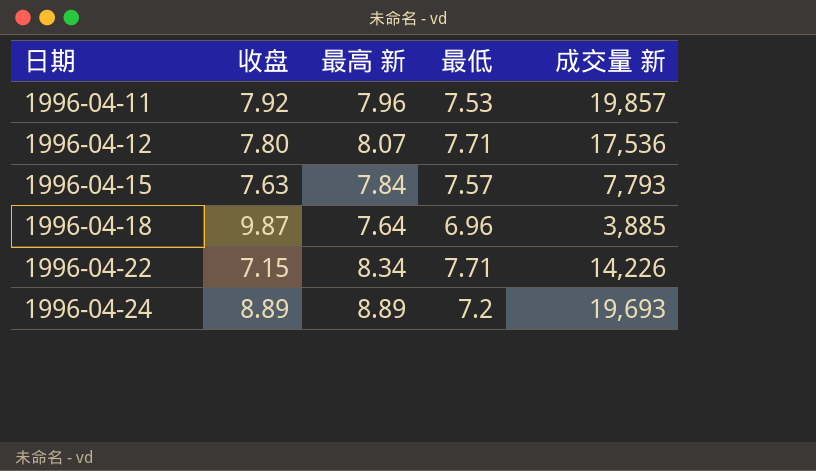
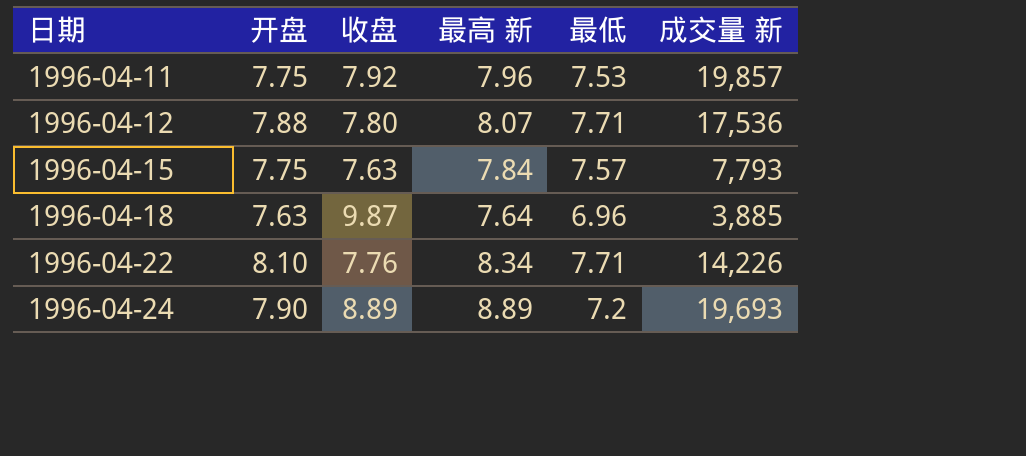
column 开盘 | position: none -> 2
1996-04-22 | 收盘: 7.15 -> 7.76

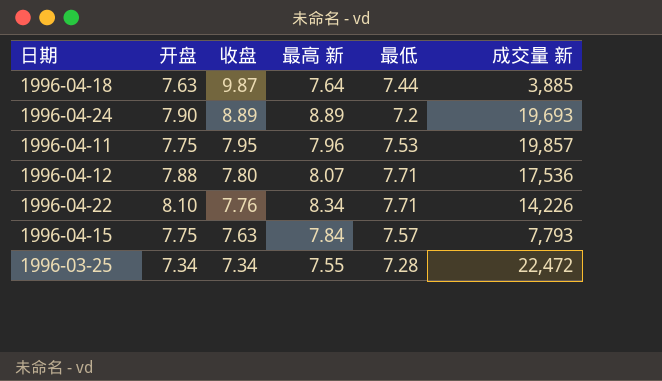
row order: 日期 ascending -> 收盘 descending
1996-04-18 | 最低: 6.96 -> 7.44
1996-04-11 | 收盘: 7.92 -> 7.95
row 1996-03-25: none -> 7.34 | 7.34 | 7.55 | 7.28 | 22,472

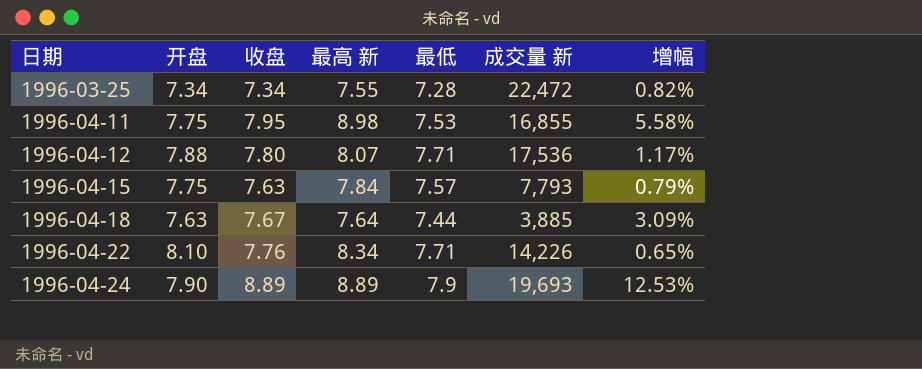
row order: 收盘 descending -> 日期 ascending
column 增幅 | formula: none -> ([收盘] - [最低]) / [最低]
1996-04-11 | 最高 新: 7.96 -> 8.98
1996-04-11 | 成交量 新: 19,857 -> 16,855
1996-04-18 | 收盘: 9.87 -> 7.67
1996-04-24 | 最低: 7.2 -> 7.9

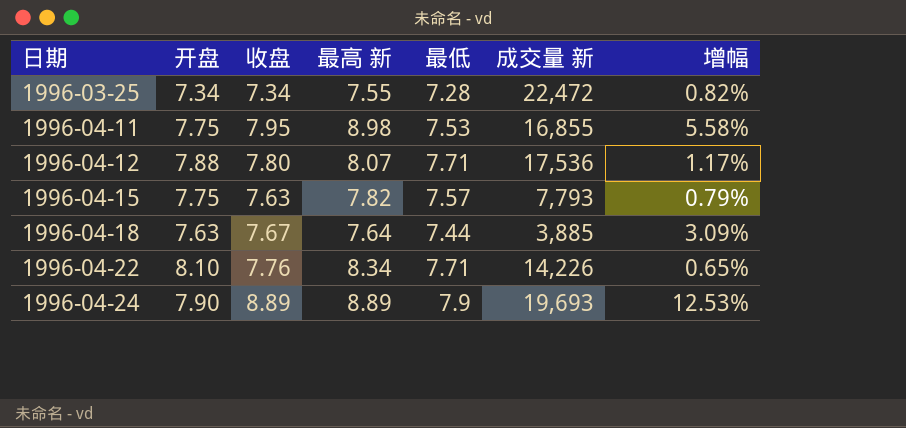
1996-04-15 | 最高 新: 7.84 -> 7.82

